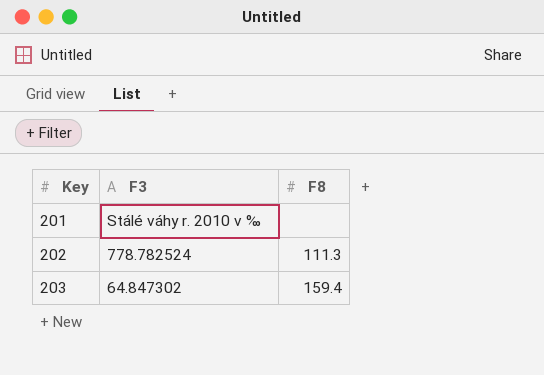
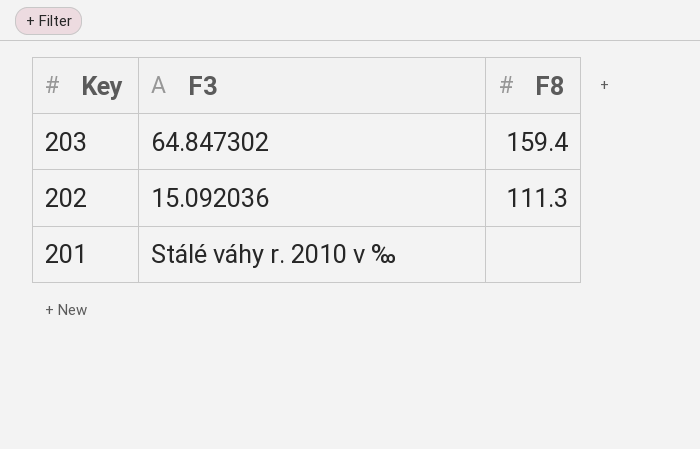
row order: Key ascending -> Key descending
202 | F3: 778.782524 -> 15.092036

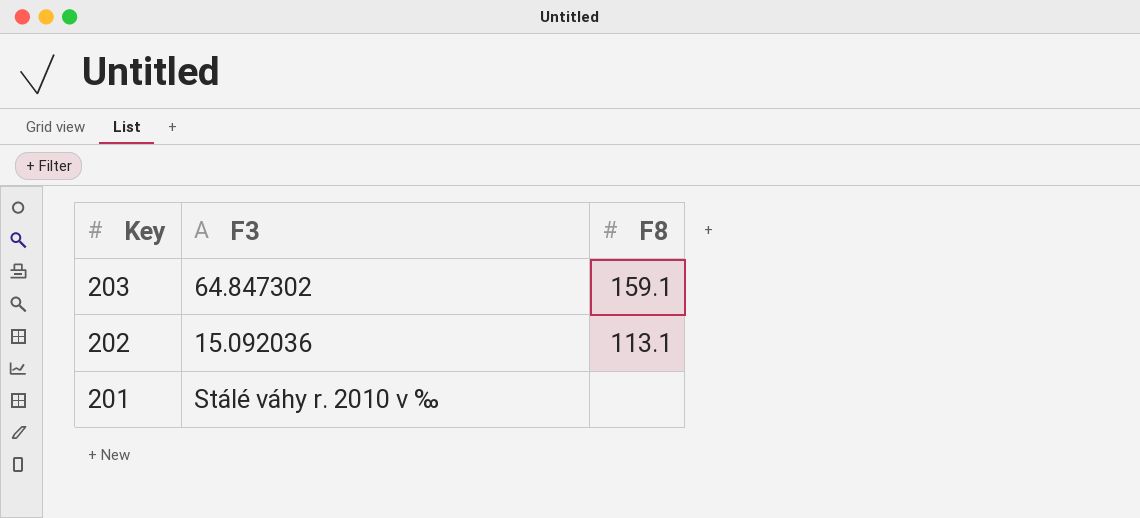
203 | F8: 159.4 -> 159.1
202 | F8: 111.3 -> 113.1

